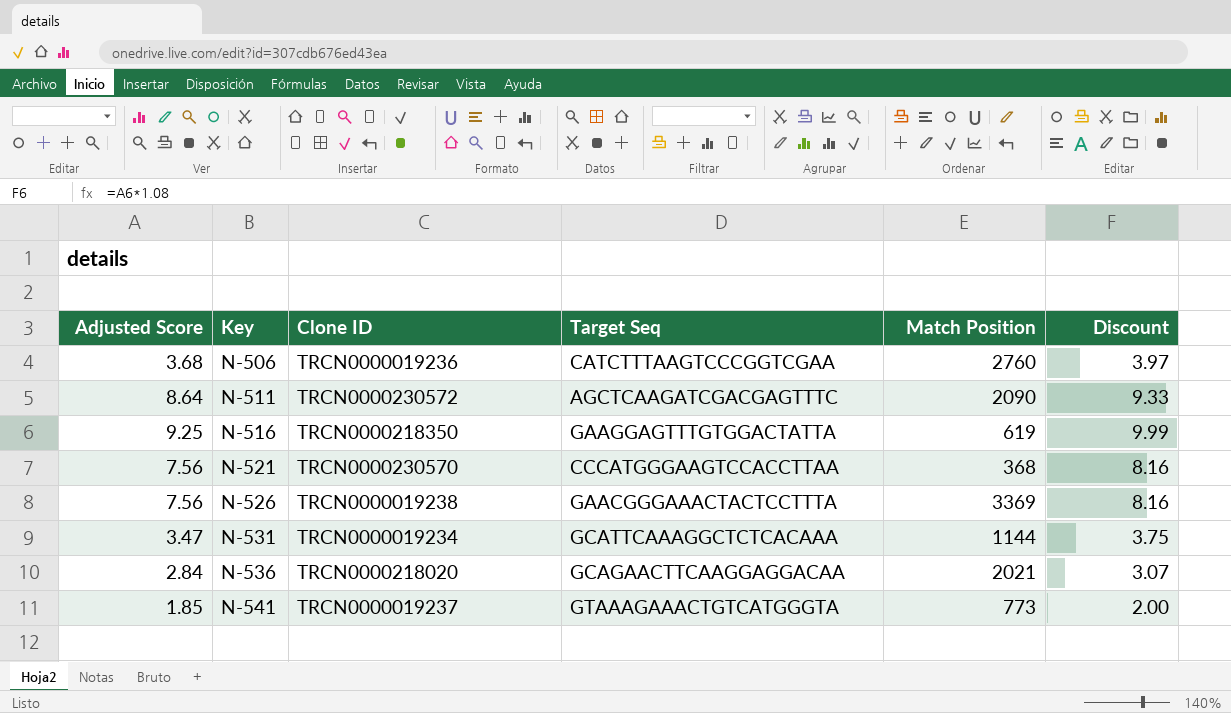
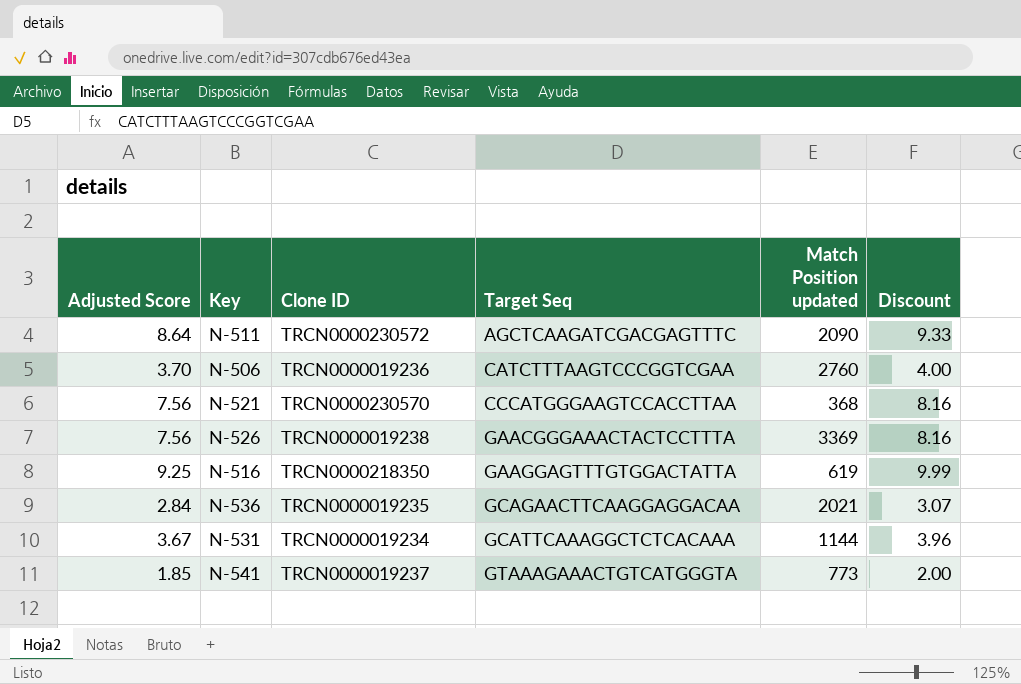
row order: Key ascending -> Target Seq ascending
column name: Match Position -> Match Position updated
N-506 | Adjusted Score: 3.68 -> 3.70
N-506 | Discount: 3.97 -> 4.00
N-536 | Clone ID: TRCN0000218020 -> TRCN0000019235
N-531 | Adjusted Score: 3.47 -> 3.67
N-531 | Discount: 3.75 -> 3.96

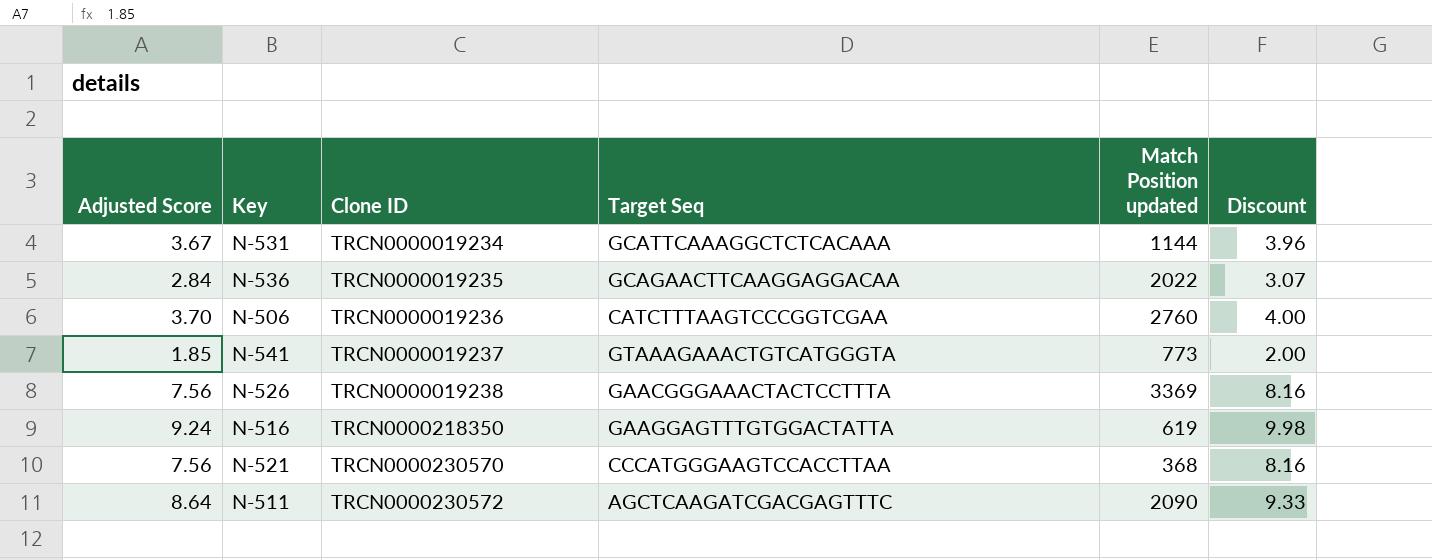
row order: Target Seq ascending -> Clone ID ascending
N-536 | Match Position updated: 2021 -> 2022
N-516 | Adjusted Score: 9.25 -> 9.24
N-516 | Discount: 9.99 -> 9.98

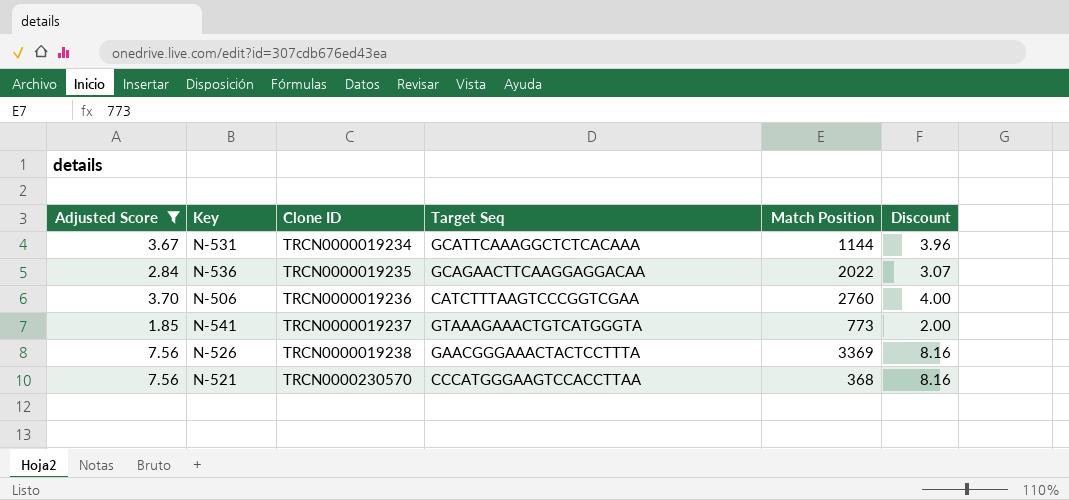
filter: none -> Adjusted Score <= 7.56
column name: Match Position updated -> Match Position

